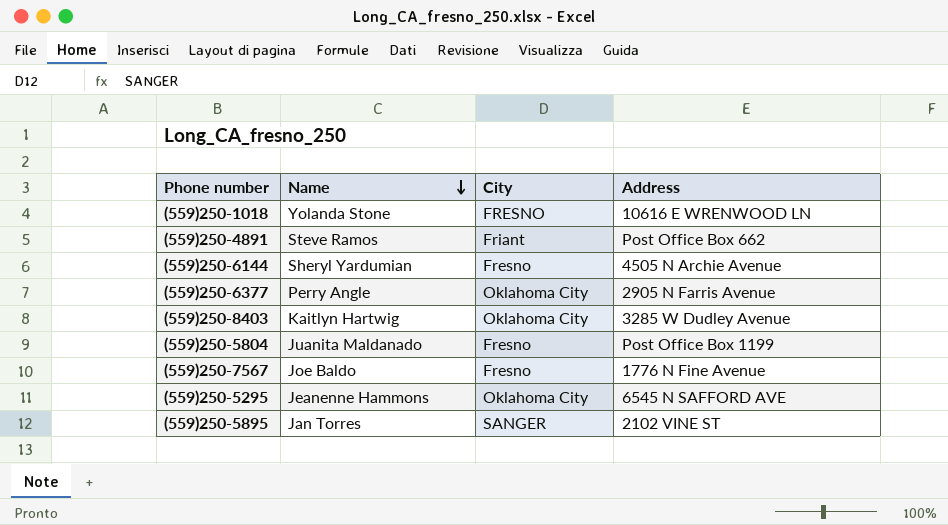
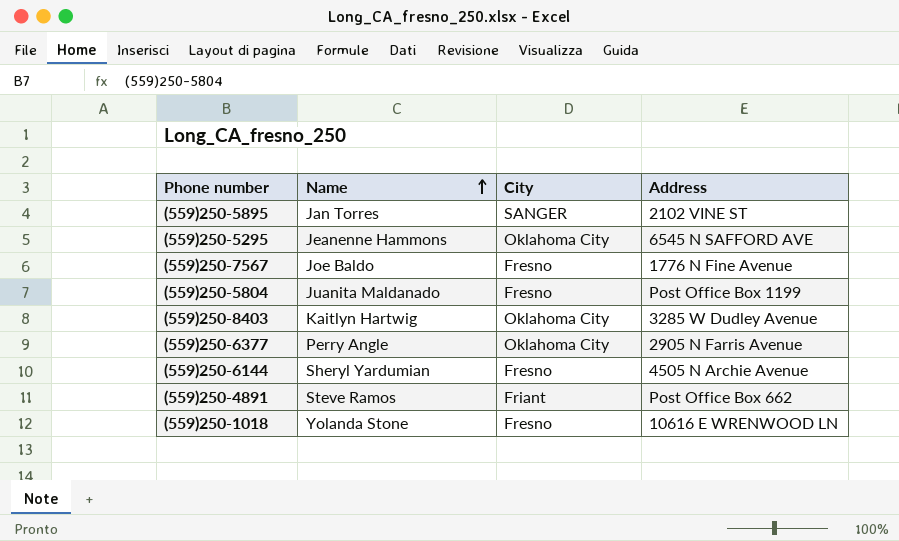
row order: Name descending -> Name ascending
(559)250-1018 | City: FRESNO -> Fresno

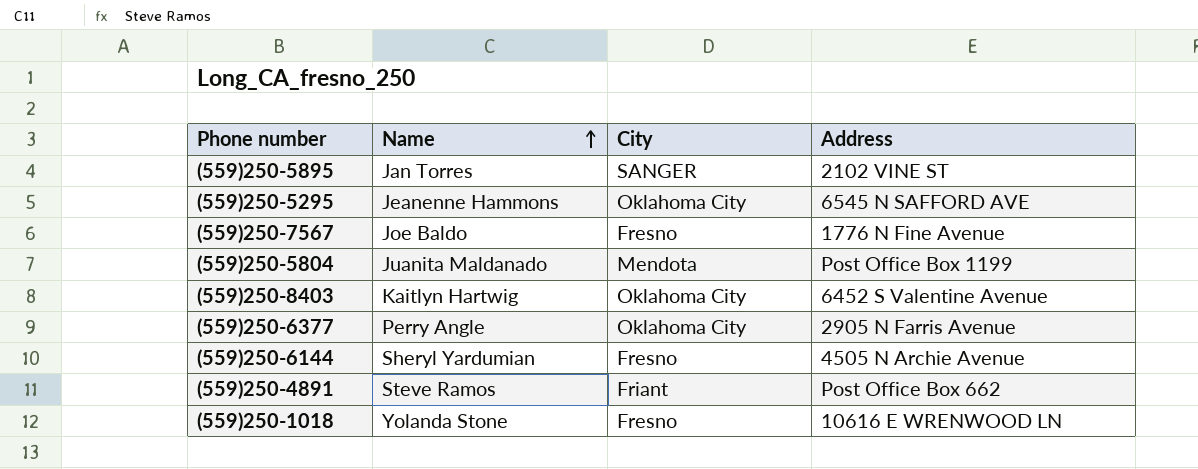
(559)250-5804 | City: Fresno -> Mendota
(559)250-8403 | Address: 3285 W Dudley Avenue -> 6452 S Valentine Avenue

